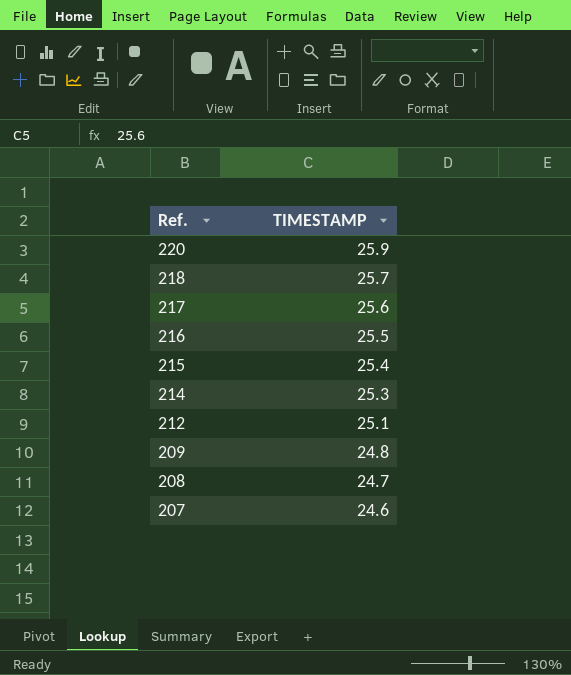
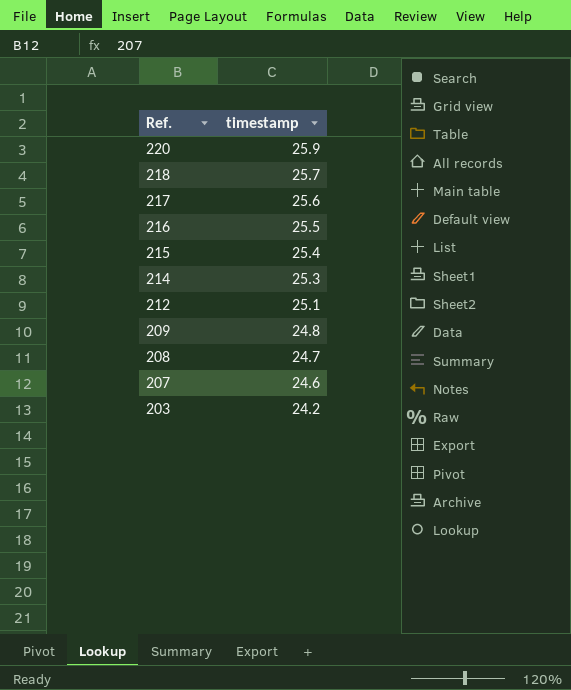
column name: TIMESTAMP -> timestamp
row 203: none -> 24.2

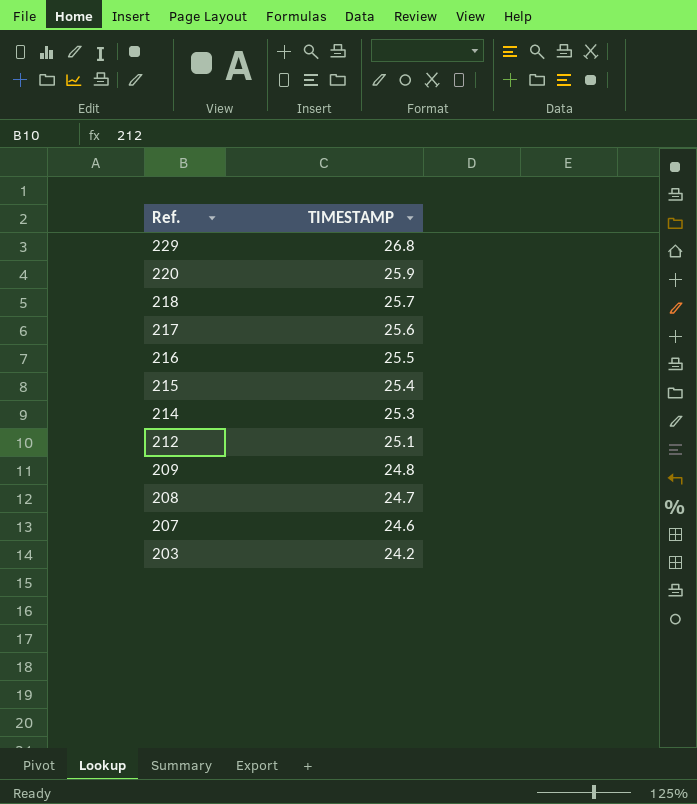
column name: timestamp -> TIMESTAMP
row 229: none -> 26.8

